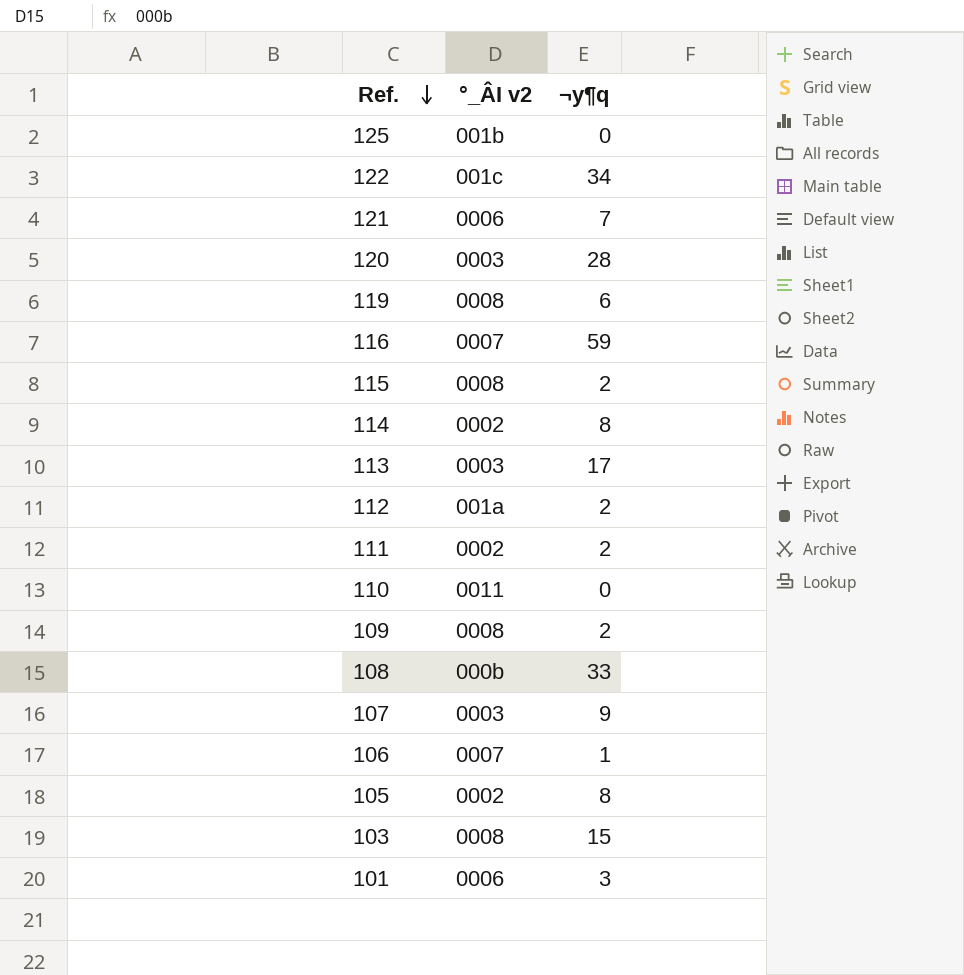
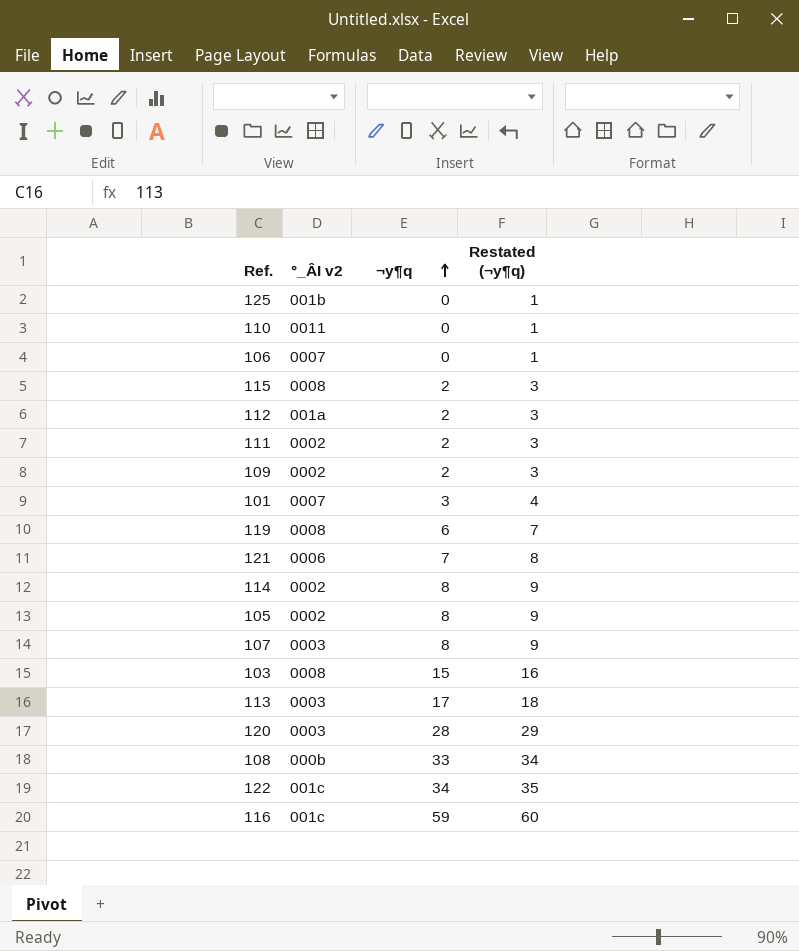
row order: Ref. descending -> ¬y¶q ascending
column Restated (¬y¶q) | formula: none -> [¬y¶q] + 1
106 | ¬y¶q: 1 -> 0
109 | °_ÂI v2: 0008 -> 0002
101 | °_ÂI v2: 0006 -> 0007
107 | ¬y¶q: 9 -> 8
116 | °_ÂI v2: 0007 -> 001c

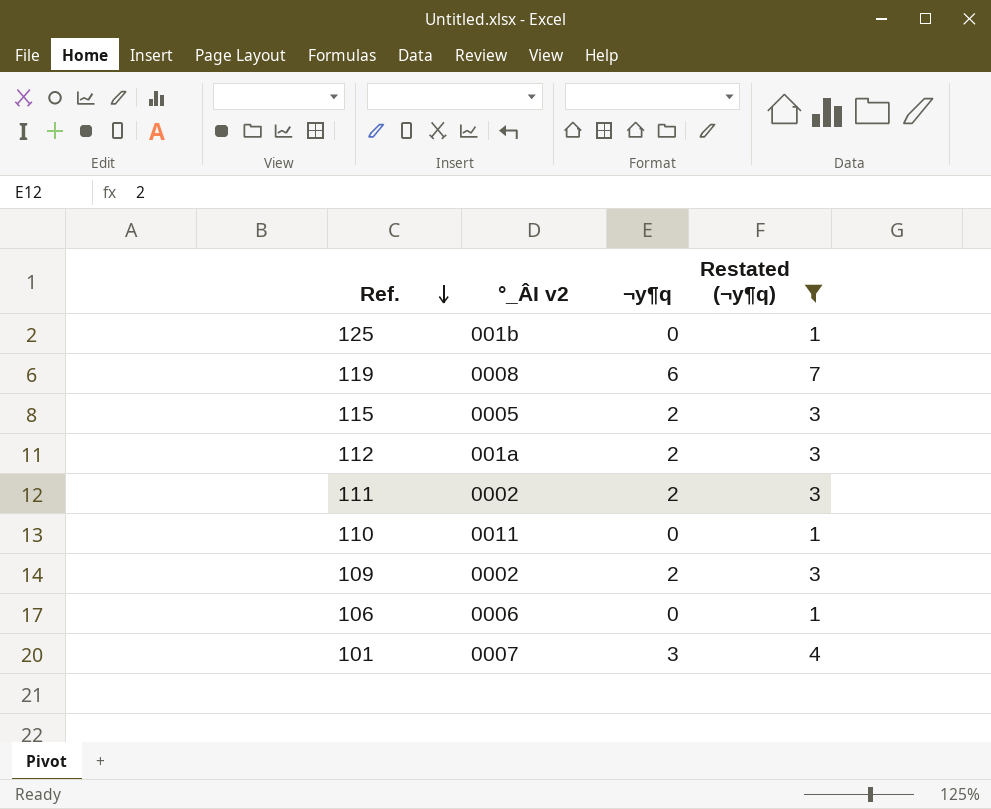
filter: none -> Restated (¬y¶q) <= 7
row order: ¬y¶q ascending -> Ref. descending
115 | °_ÂI v2: 0008 -> 0005
106 | °_ÂI v2: 0007 -> 0006

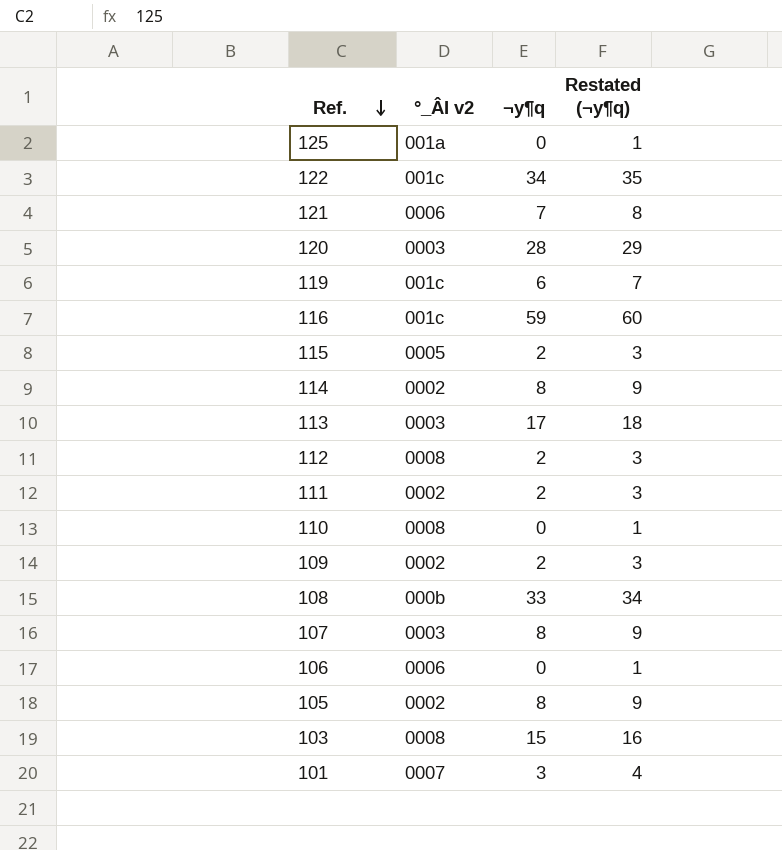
filter: Restated (¬y¶q) <= 7 -> none
125 | °_ÂI v2: 001b -> 001a
119 | °_ÂI v2: 0008 -> 001c
112 | °_ÂI v2: 001a -> 0008
110 | °_ÂI v2: 0011 -> 0008

